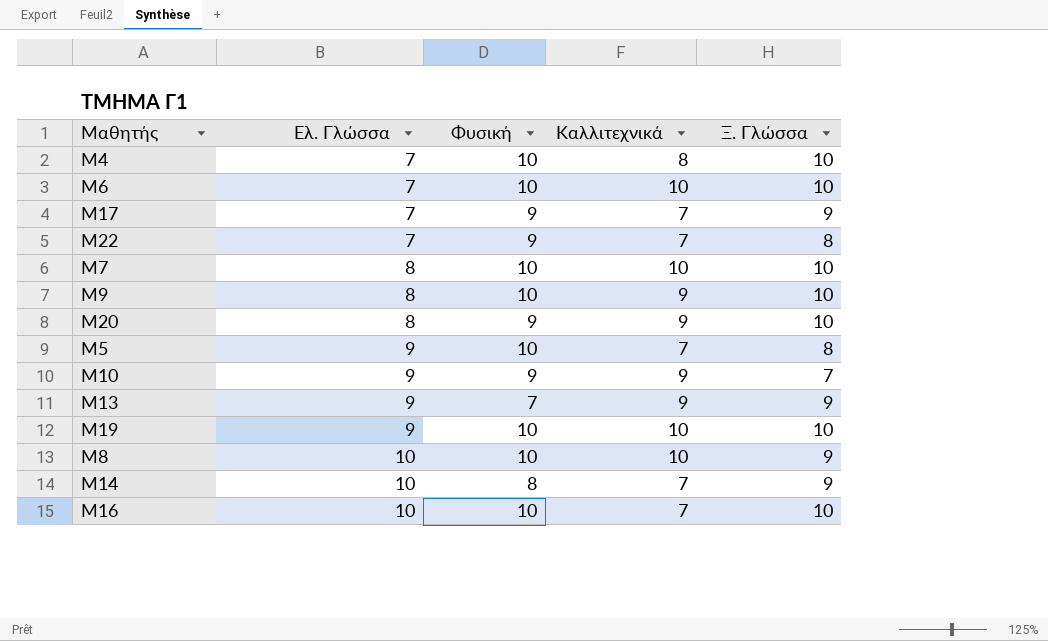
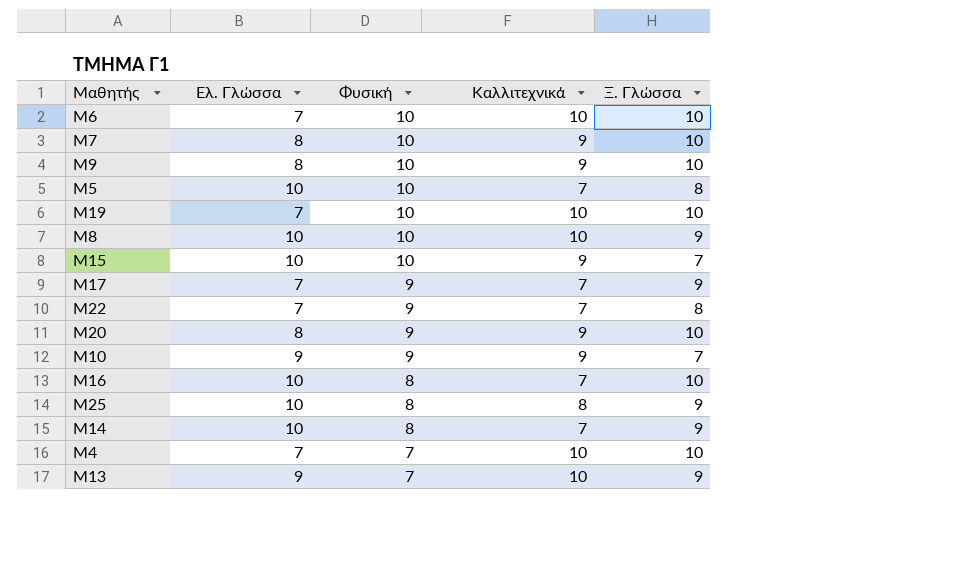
row order: Ελ. Γλώσσα ascending -> Φυσική descending
Μ7 | Καλλιτεχνικά: 10 -> 9
Μ5 | Ελ. Γλώσσα: 9 -> 10
Μ19 | Ελ. Γλώσσα: 9 -> 7
row Μ15: none -> 10 | 10 | 9 | 7
Μ16 | Φυσική: 10 -> 8
row Μ25: none -> 10 | 8 | 8 | 9
Μ4 | Φυσική: 10 -> 7
Μ4 | Καλλιτεχνικά: 8 -> 10
Μ13 | Καλλιτεχνικά: 9 -> 10

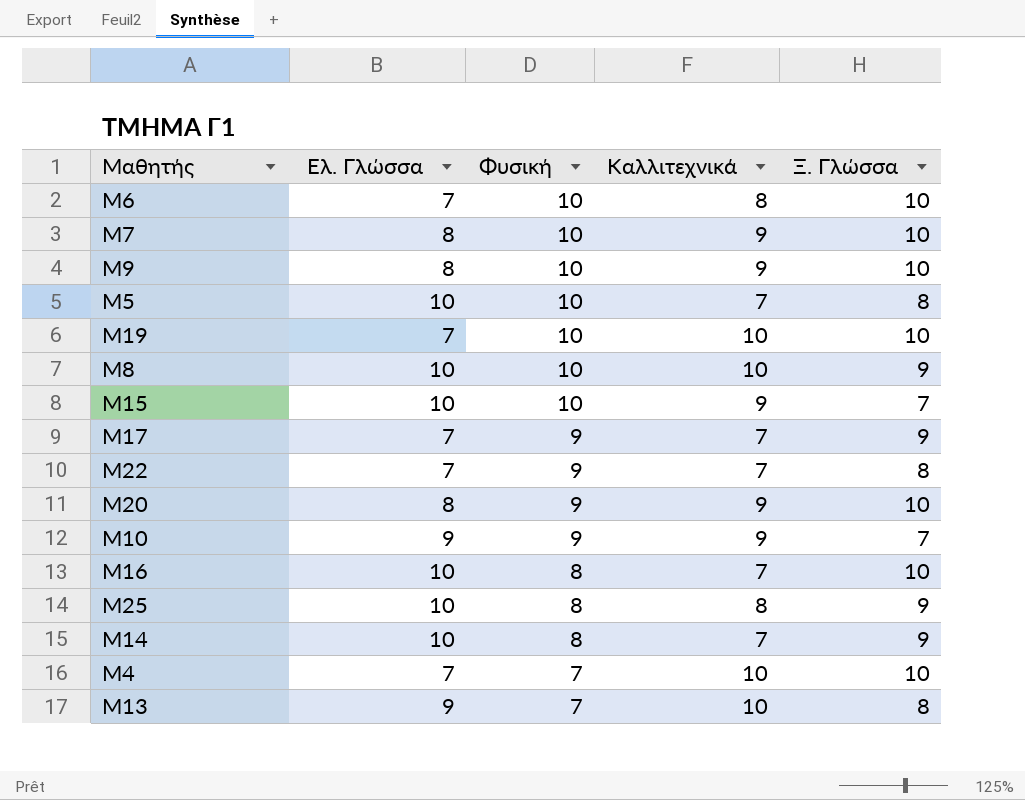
Μ6 | Καλλιτεχνικά: 10 -> 8
Μ13 | Ξ. Γλώσσα: 9 -> 8

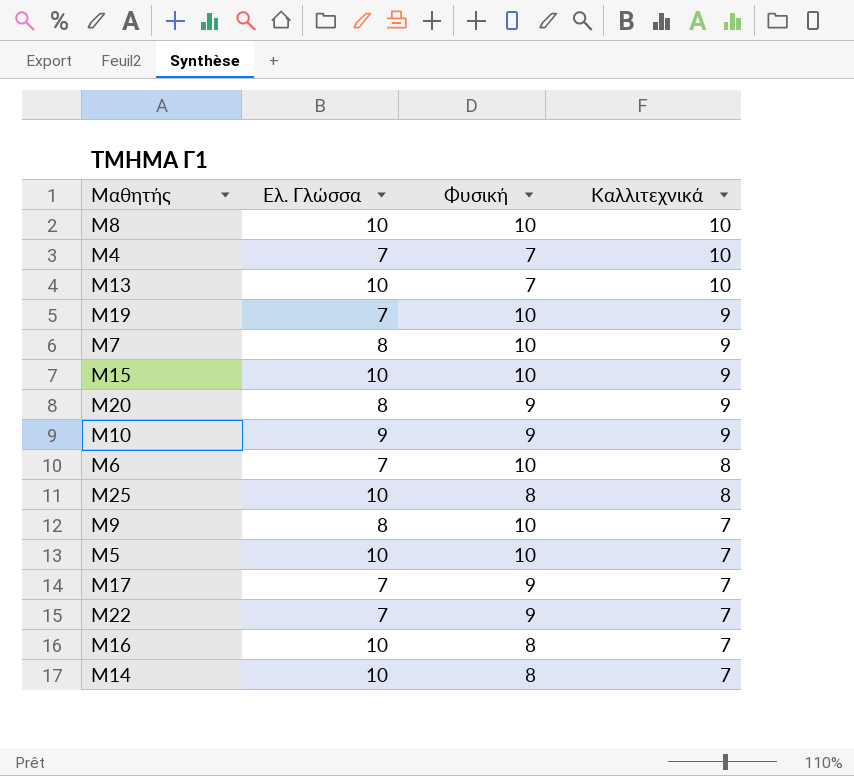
row order: Φυσική descending -> Καλλιτεχνικά descending
column Ξ. Γλώσσα | position: 5 -> none
Μ13 | Ελ. Γλώσσα: 9 -> 10
Μ19 | Καλλιτεχνικά: 10 -> 9
Μ9 | Καλλιτεχνικά: 9 -> 7

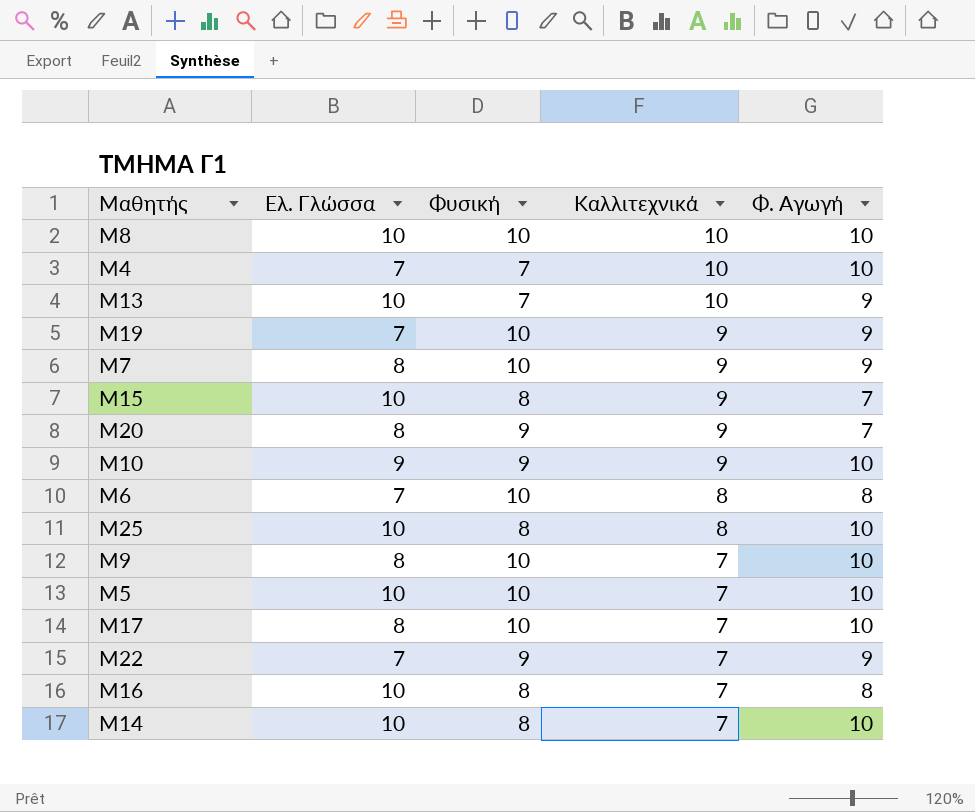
column Φ. Αγωγή | position: none -> 5
Μ15 | Φυσική: 10 -> 8
Μ17 | Ελ. Γλώσσα: 7 -> 8
Μ17 | Φυσική: 9 -> 10

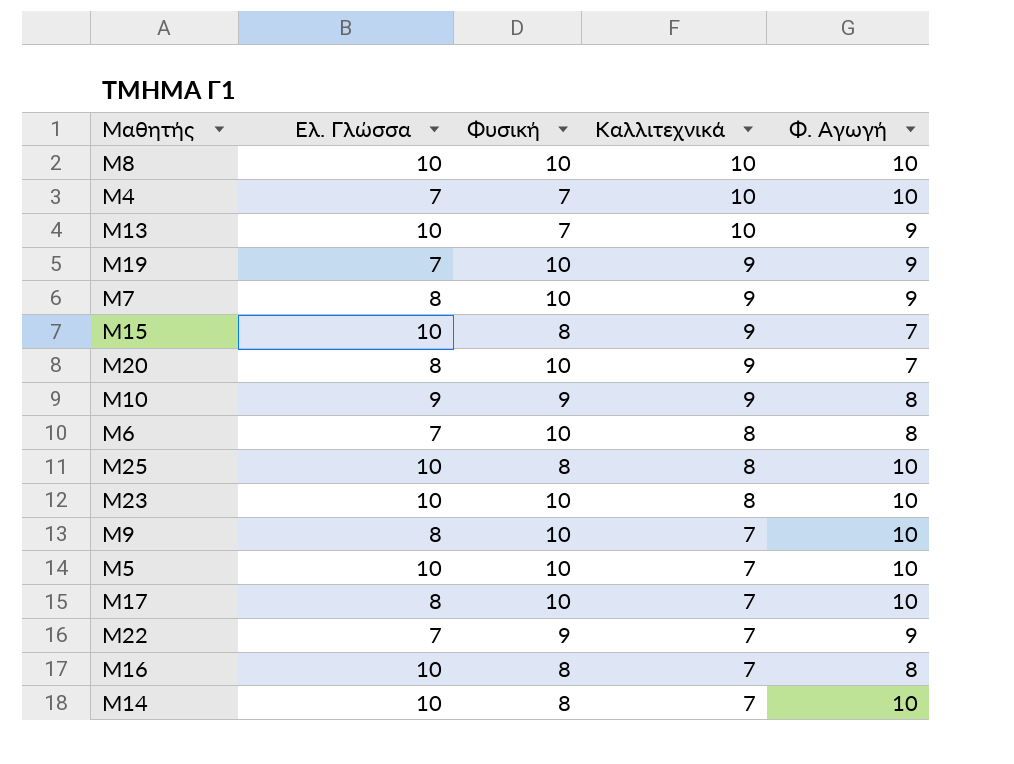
Μ20 | Φυσική: 9 -> 10
Μ10 | Φ. Αγωγή: 10 -> 8
row Μ23: none -> 10 | 10 | 8 | 10

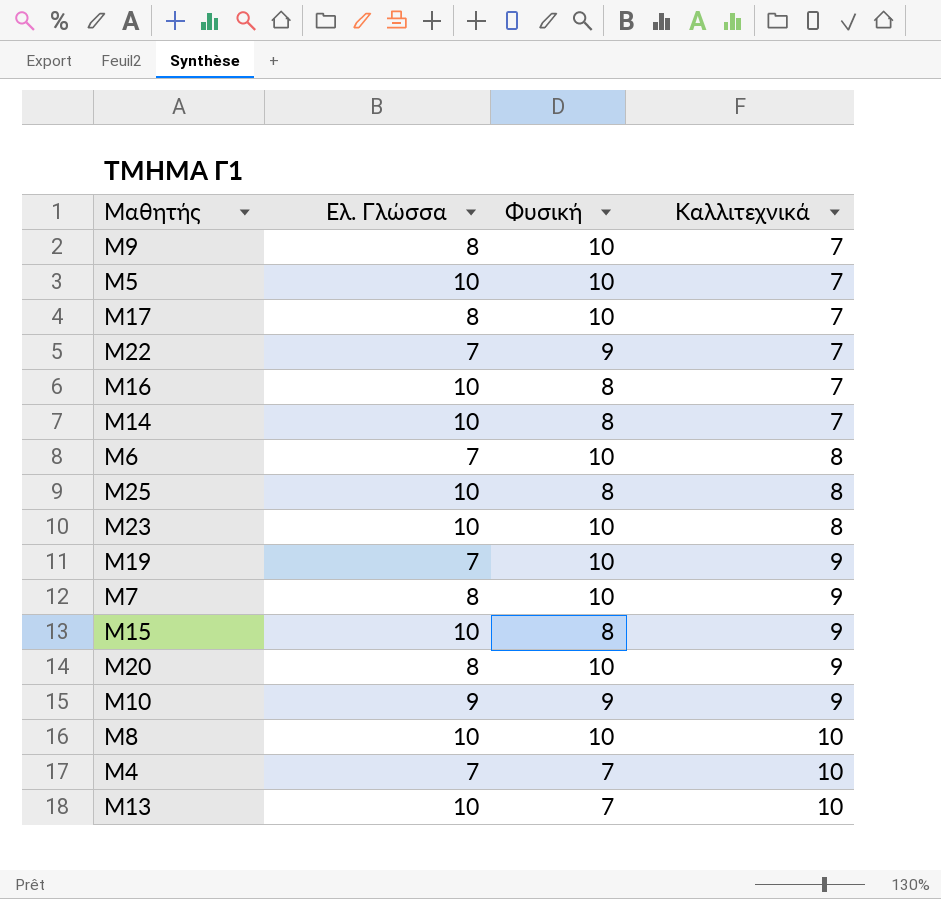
row order: Καλλιτεχνικά descending -> Καλλιτεχνικά ascending
column Φ. Αγωγή | position: 5 -> none

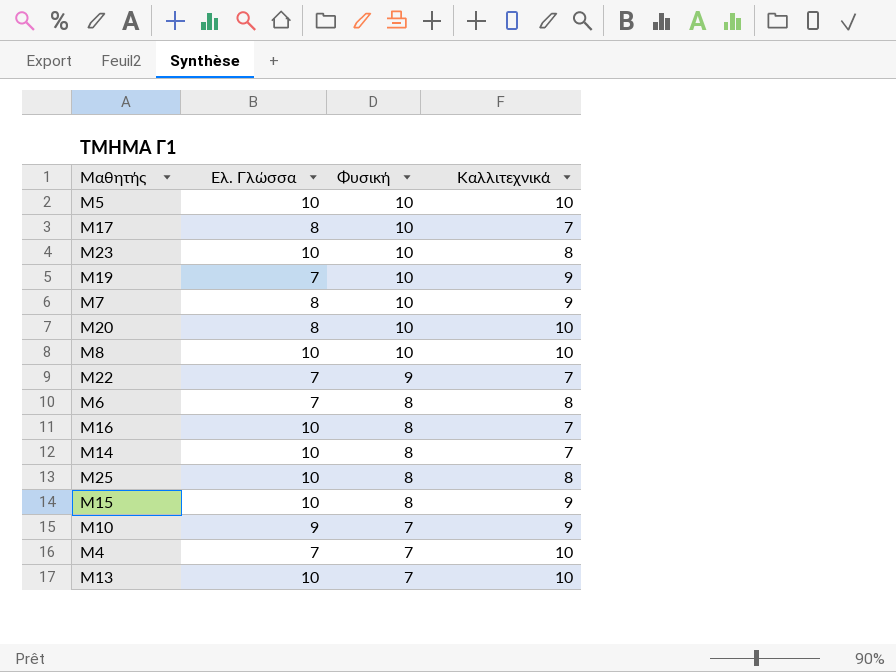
row order: Καλλιτεχνικά ascending -> Φυσική descending
row Μ9: 8 | 10 | 7 -> none
Μ5 | Καλλιτεχνικά: 7 -> 10
Μ20 | Καλλιτεχνικά: 9 -> 10
Μ6 | Φυσική: 10 -> 8
Μ10 | Φυσική: 9 -> 7

